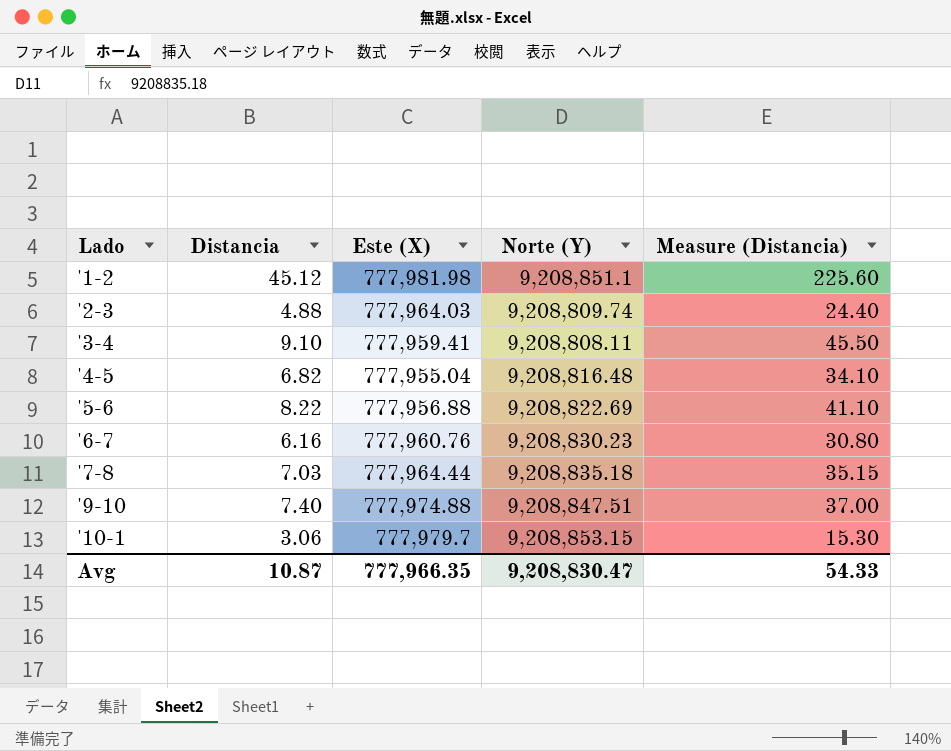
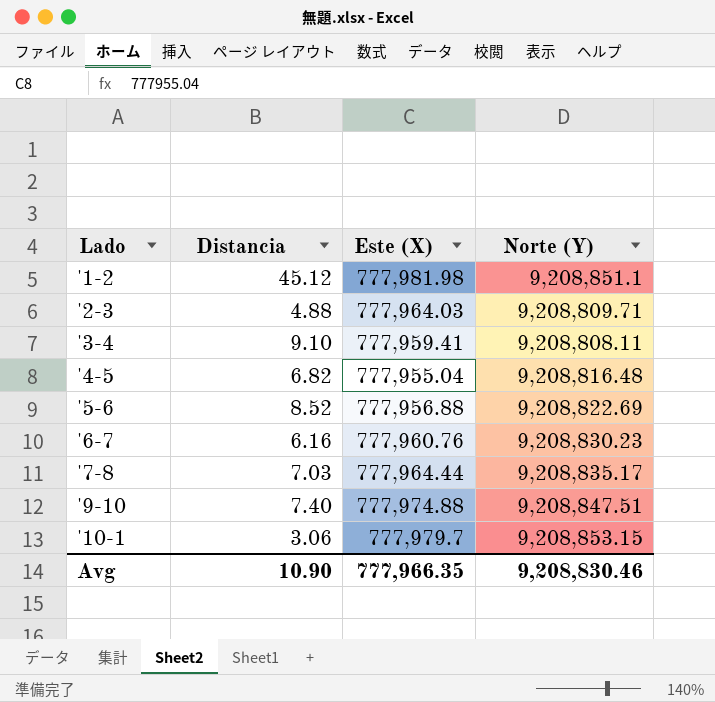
column Measure (Distancia) | formula: [Distancia] * 5 -> none
'2-3 | Norte (Y): 9,208,809.74 -> 9,208,809.71
'5-6 | Distancia: 8.22 -> 8.52
'7-8 | Norte (Y): 9,208,835.18 -> 9,208,835.17
Avg | Distancia: 10.87 -> 10.90
Avg | Norte (Y): 9,208,830.47 -> 9,208,830.46

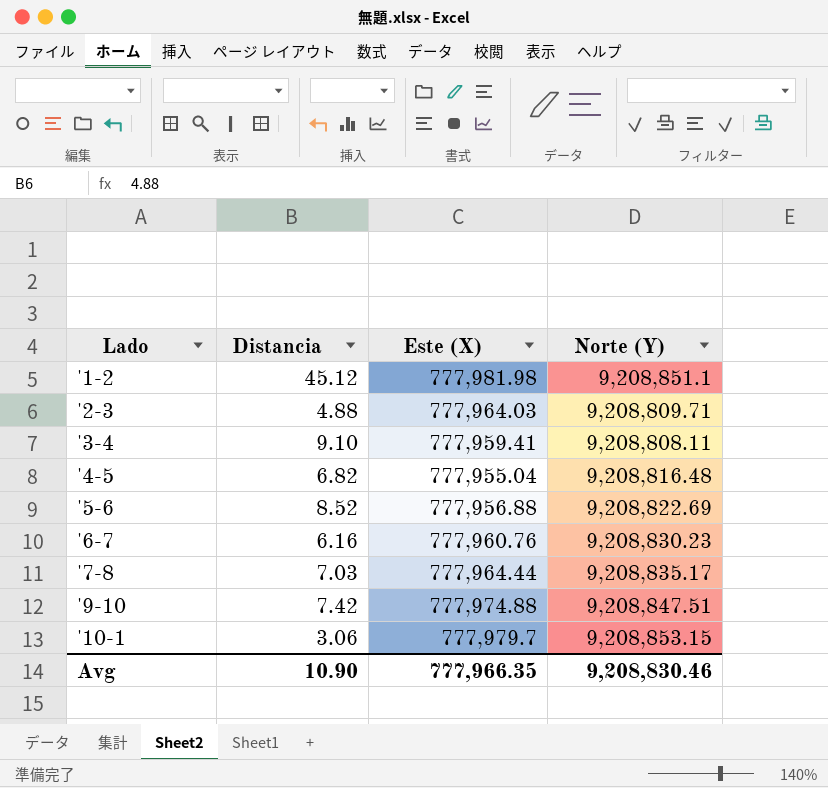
'9-10 | Distancia: 7.40 -> 7.42

